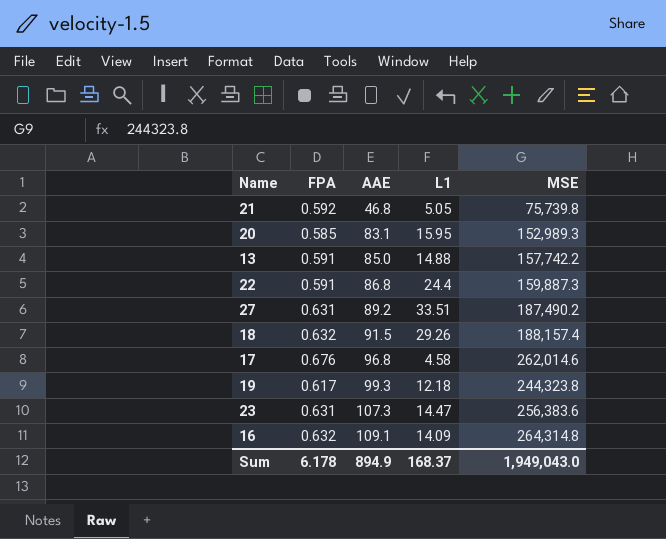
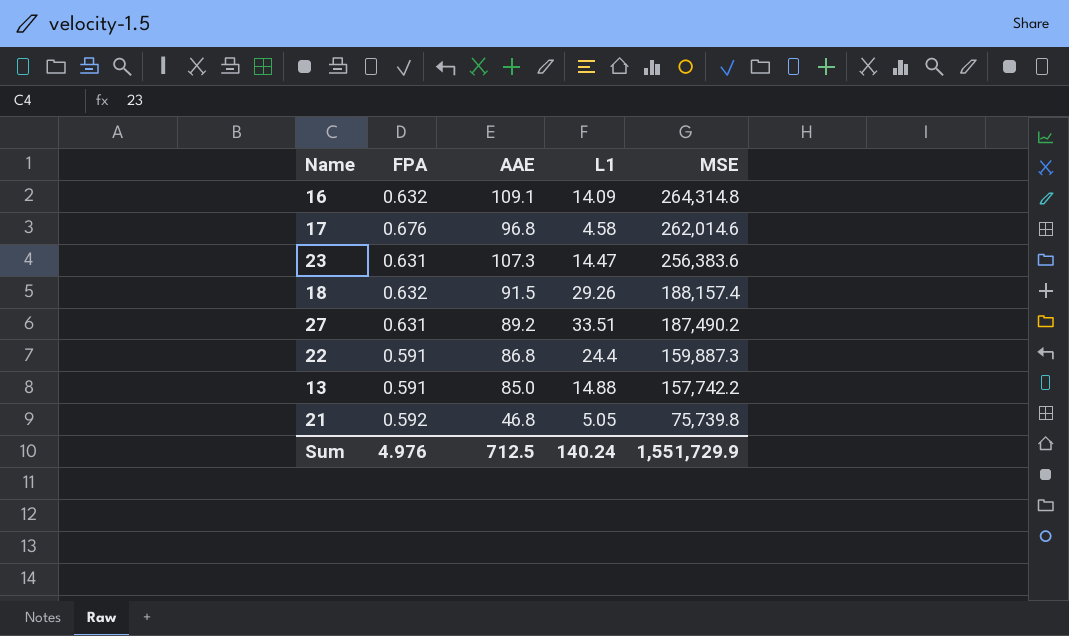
row order: AAE ascending -> MSE descending
row 20: 0.585 | 83.1 | 15.95 | 152,989.3 -> none
row 19: 0.617 | 99.3 | 12.18 | 244,323.8 -> none
Sum | FPA: 6.178 -> 4.976
Sum | AAE: 894.9 -> 712.5
Sum | L1: 168.37 -> 140.24
Sum | MSE: 1,949,043.0 -> 1,551,729.9

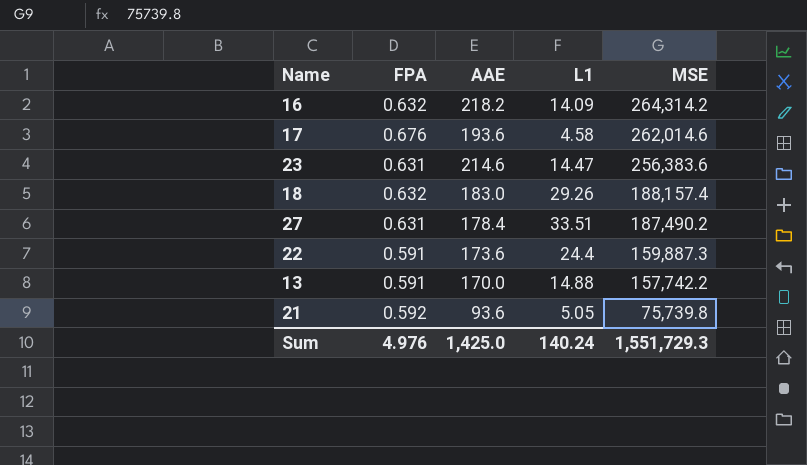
16 | AAE: 109.1 -> 218.2
16 | MSE: 264,314.8 -> 264,314.2
17 | AAE: 96.8 -> 193.6
23 | AAE: 107.3 -> 214.6
18 | AAE: 91.5 -> 183.0
27 | AAE: 89.2 -> 178.4
22 | AAE: 86.8 -> 173.6
13 | AAE: 85.0 -> 170.0
21 | AAE: 46.8 -> 93.6
Sum | AAE: 712.5 -> 1,425.0
Sum | MSE: 1,551,729.9 -> 1,551,729.3

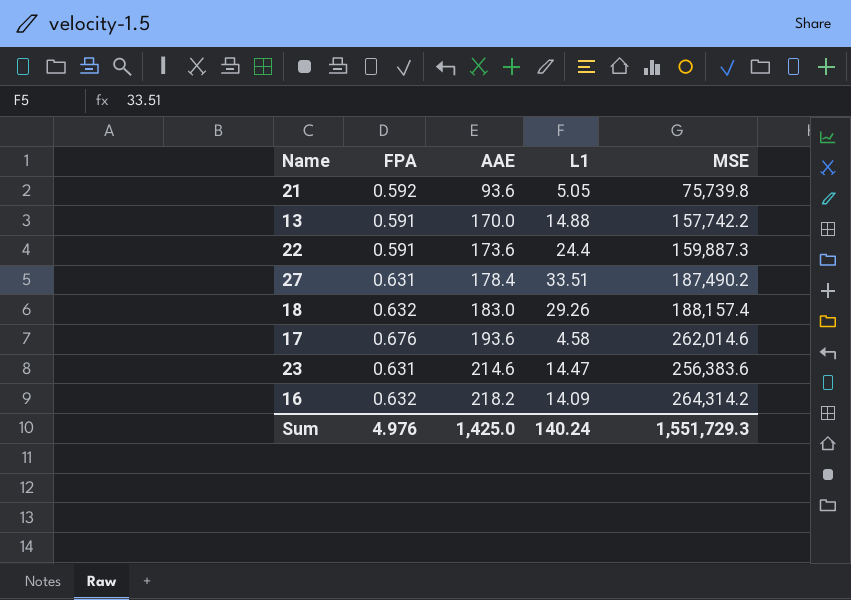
row order: MSE descending -> AAE ascending

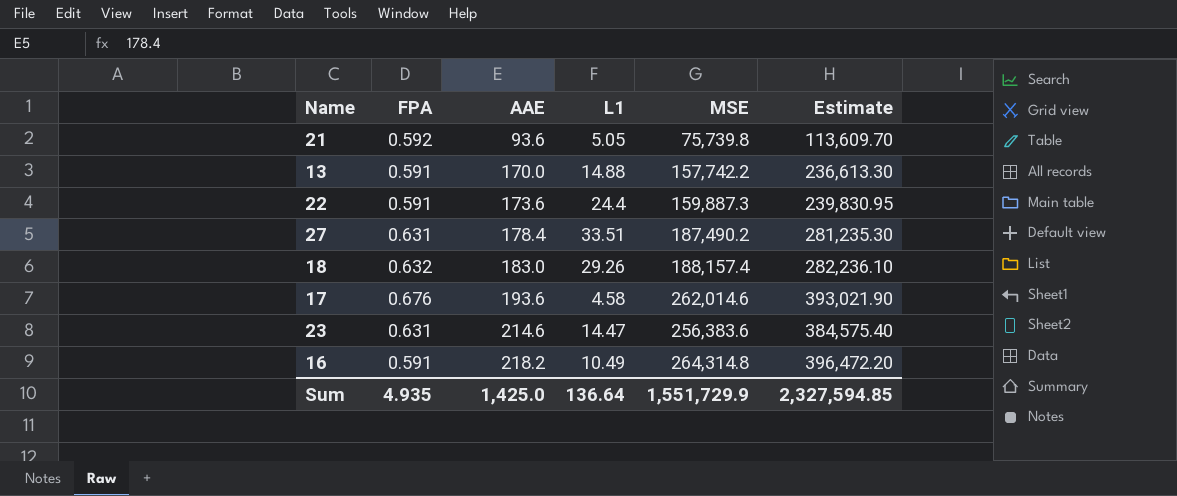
column Estimate | formula: none -> [MSE] * 1.5
16 | FPA: 0.632 -> 0.591
16 | L1: 14.09 -> 10.49
16 | MSE: 264,314.2 -> 264,314.8
Sum | FPA: 4.976 -> 4.935
Sum | L1: 140.24 -> 136.64
Sum | MSE: 1,551,729.3 -> 1,551,729.9

